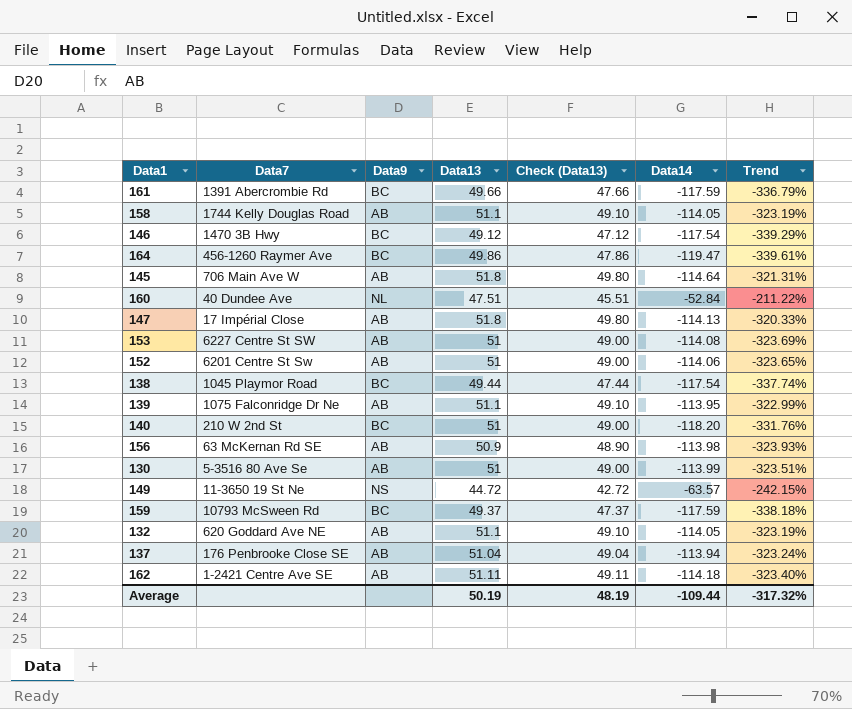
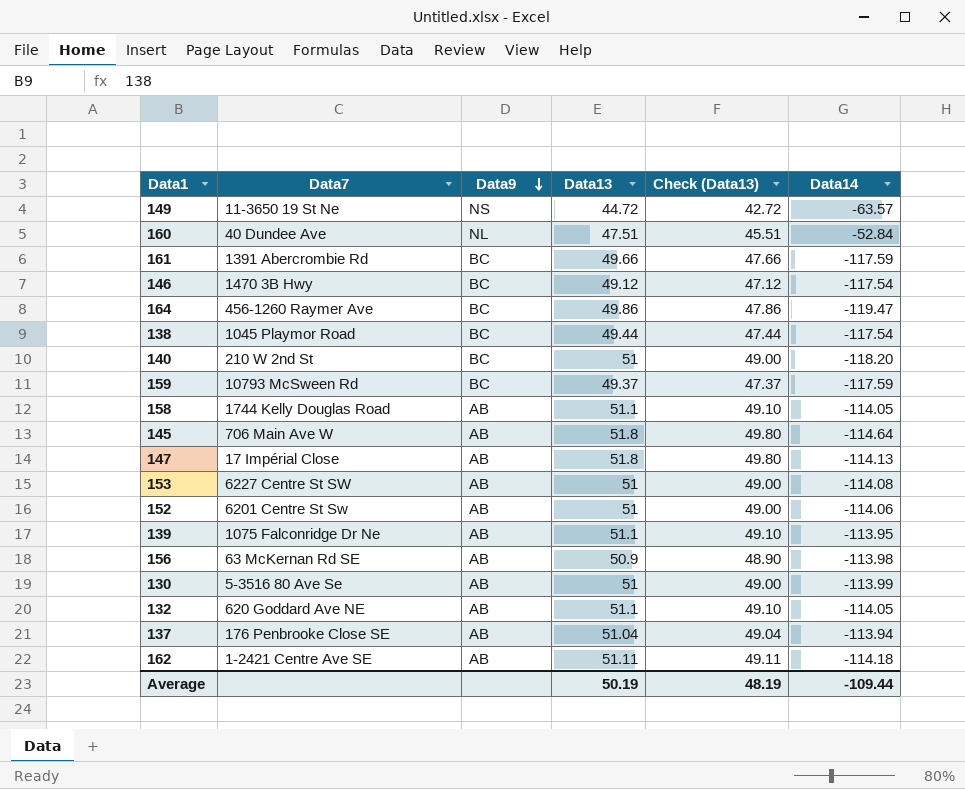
row order: none -> Data9 descending
column Trend | formula: ([Data14] - [Data13]) / [Data13] -> none

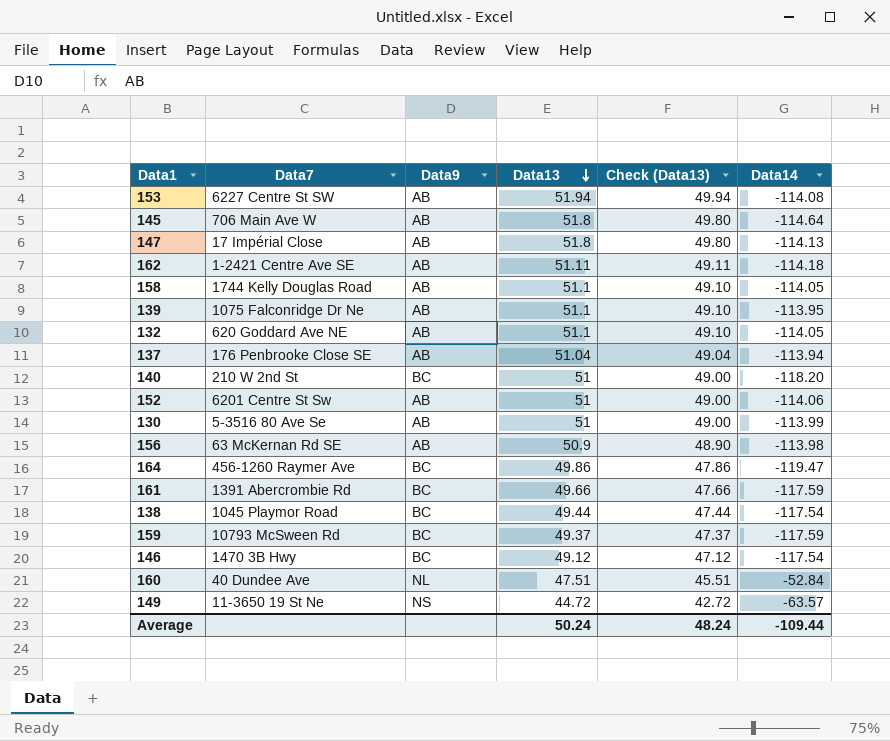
row order: Data9 descending -> Data13 descending
153 | Data13: 51 -> 51.94
153 | Check (Data13): 49.00 -> 49.94
Average | Data13: 50.19 -> 50.24
Average | Check (Data13): 48.19 -> 48.24

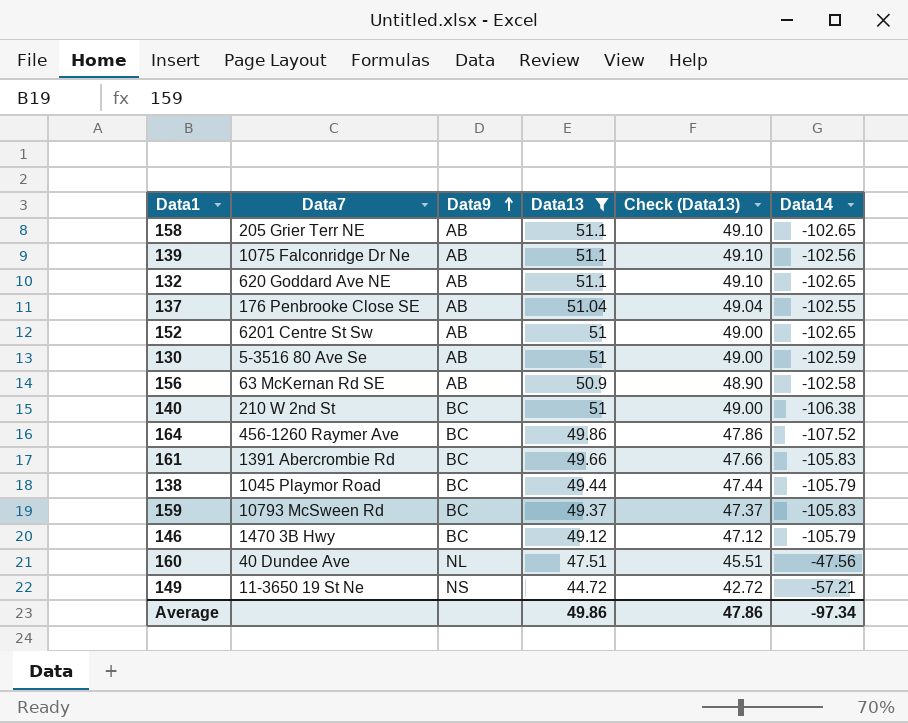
filter: none -> Data13 <= 51.1
row order: Data13 descending -> Data9 ascending
158 | Data7: 1744 Kelly Douglas Road -> 205 Grier Terr NE
158 | Data14: -114.05 -> -102.65
139 | Data14: -113.95 -> -102.56
132 | Data14: -114.05 -> -102.65
137 | Data14: -113.94 -> -102.55
152 | Data14: -114.06 -> -102.65
130 | Data14: -113.99 -> -102.59
156 | Data14: -113.98 -> -102.58
140 | Data14: -118.20 -> -106.38
164 | Data14: -119.47 -> -107.52
161 | Data14: -117.59 -> -105.83
138 | Data14: -117.54 -> -105.79
159 | Data14: -117.59 -> -105.83
146 | Data14: -117.54 -> -105.79
160 | Data14: -52.84 -> -47.56
149 | Data14: -63.57 -> -57.21
Average | Data13: 50.24 -> 49.86
Average | Check (Data13): 48.24 -> 47.86
Average | Data14: -109.44 -> -97.34

